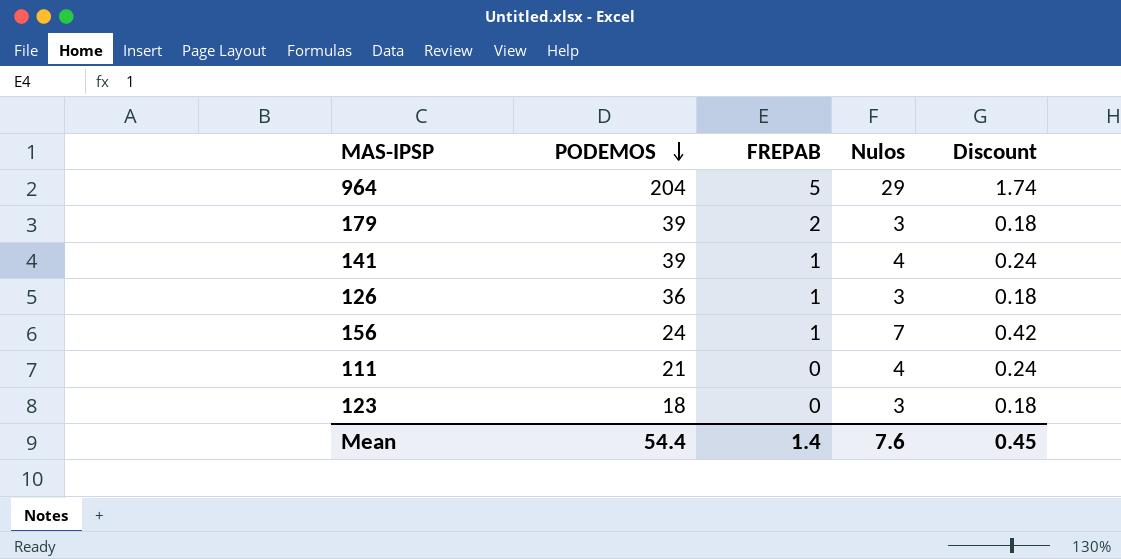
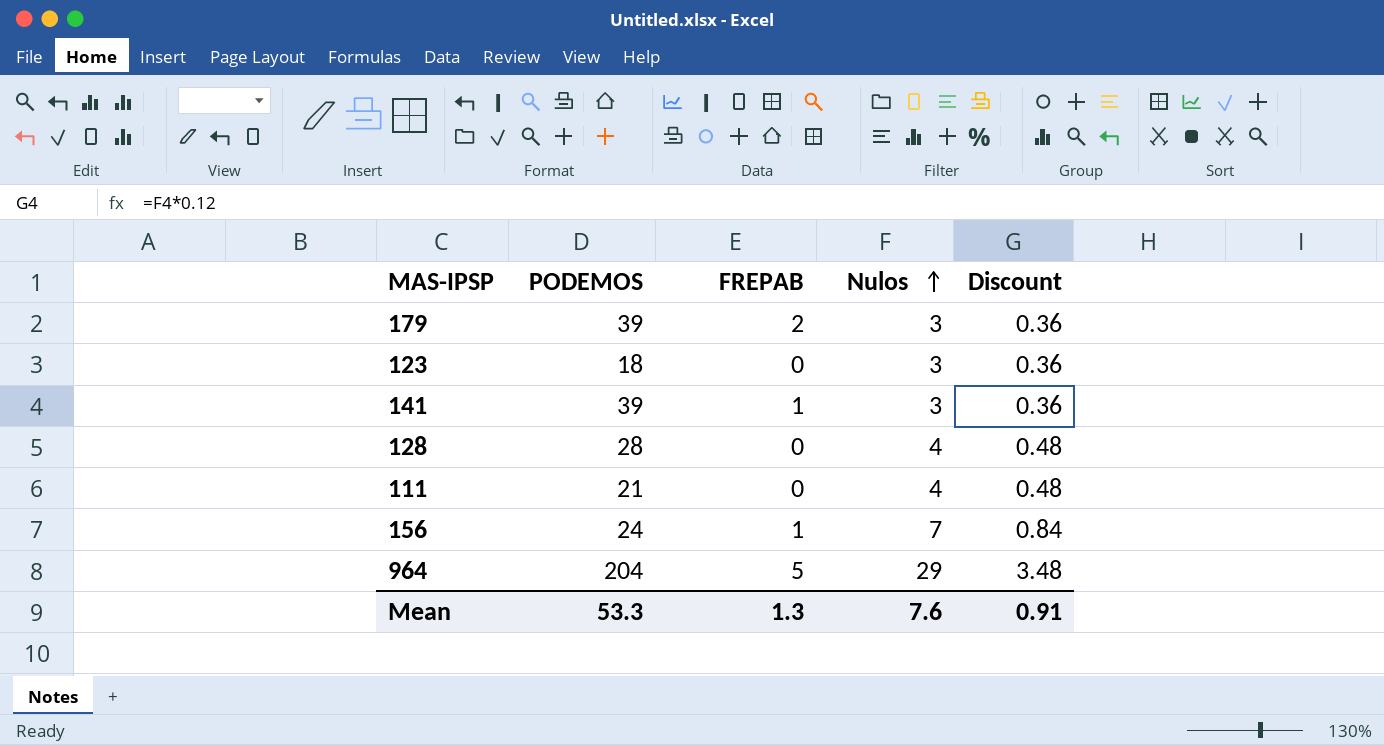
row order: PODEMOS descending -> Nulos ascending
column Discount | formula: [Nulos] * 0.06 -> [Nulos] * 0.12
row 126: 36 | 1 | 3 | 0.18 -> none
141 | Nulos: 4 -> 3
row 128: none -> 28 | 0 | 4 | 0.48
Mean | PODEMOS: 54.4 -> 53.3
Mean | FREPAB: 1.4 -> 1.3
Mean | Discount: 0.45 -> 0.91

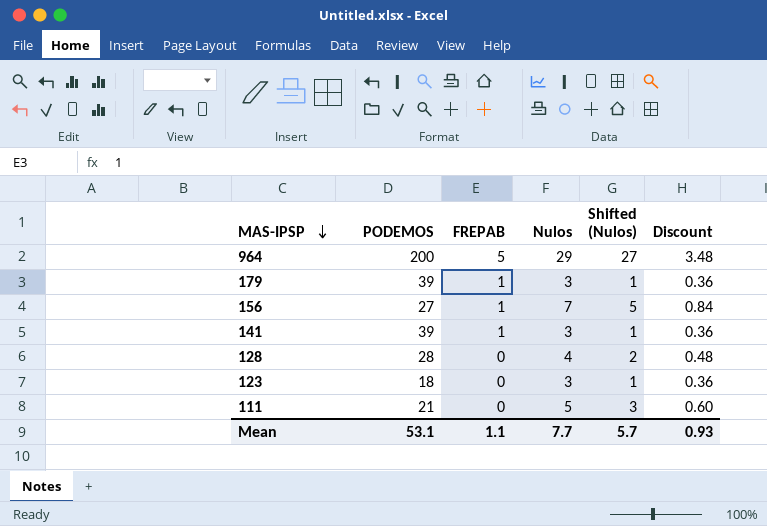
row order: Nulos ascending -> MAS-IPSP descending
column Shifted (Nulos) | formula: none -> [Nulos] - 2
964 | PODEMOS: 204 -> 200
179 | FREPAB: 2 -> 1
156 | PODEMOS: 24 -> 27
111 | Nulos: 4 -> 5
111 | Discount: 0.48 -> 0.60
Mean | PODEMOS: 53.3 -> 53.1
Mean | FREPAB: 1.3 -> 1.1
Mean | Nulos: 7.6 -> 7.7
Mean | Discount: 0.91 -> 0.93

